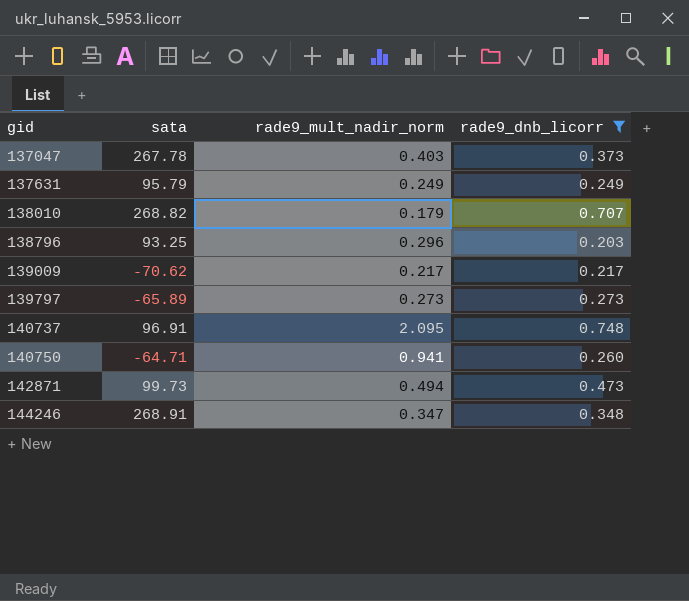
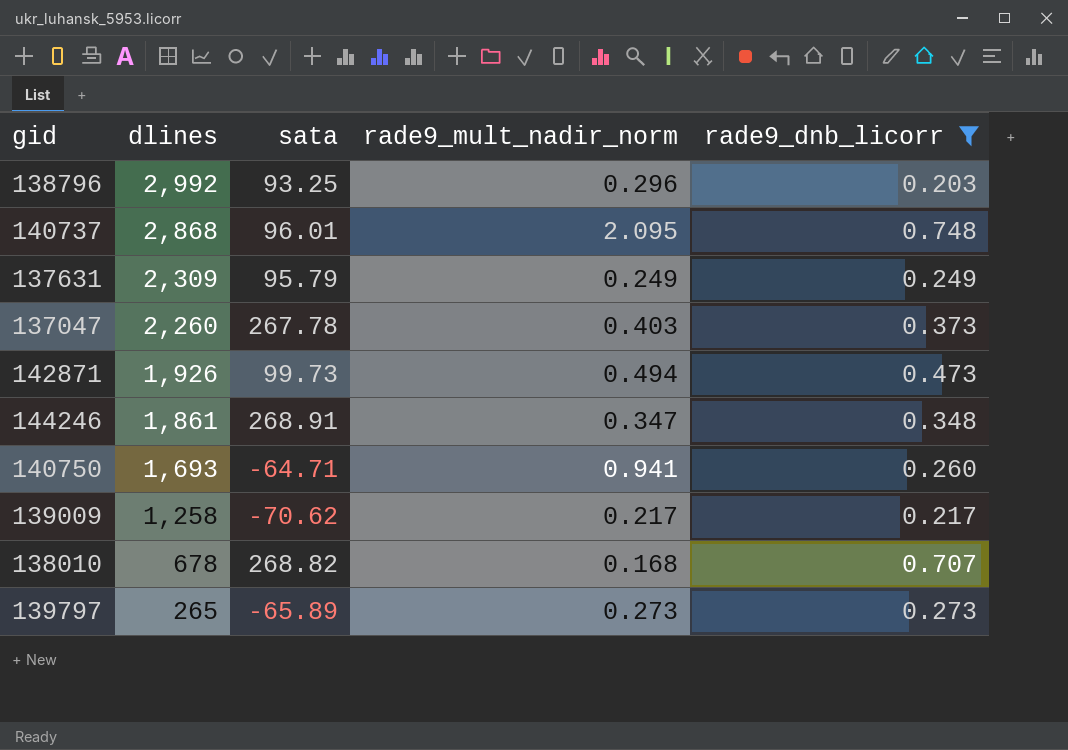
row order: gid ascending -> dlines descending
column dlines | position: none -> 2
140737 | sata: 96.91 -> 96.01
138010 | rade9_mult_nadir_norm: 0.179 -> 0.168

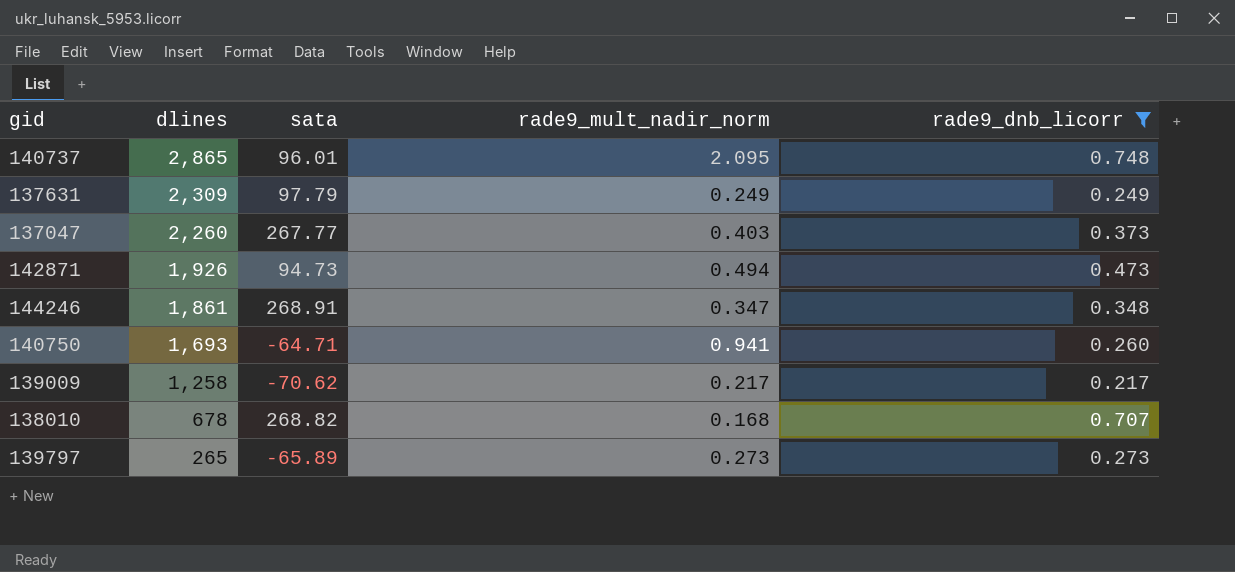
row 138796: 2,992 | 93.25 | 0.296 | 0.203 -> none
140737 | dlines: 2,868 -> 2,865
137631 | sata: 95.79 -> 97.79
137047 | sata: 267.78 -> 267.77
142871 | sata: 99.73 -> 94.73

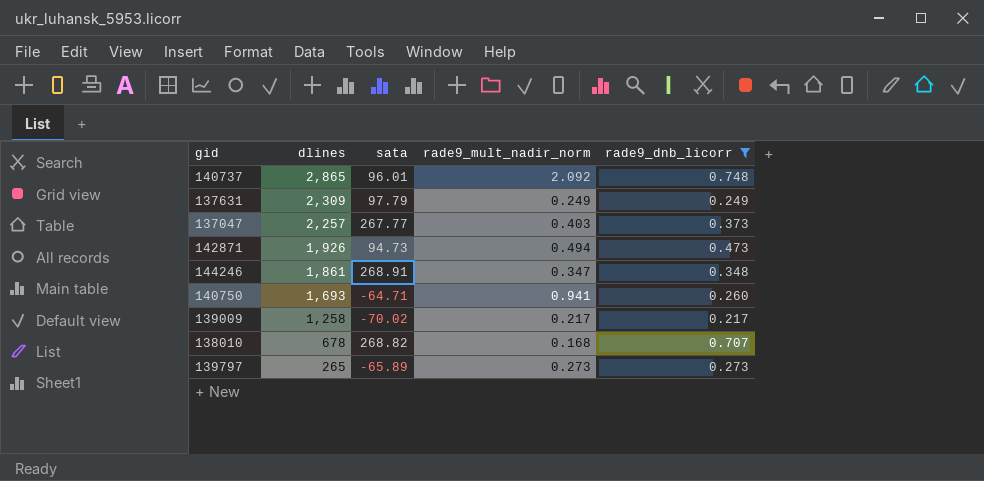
140737 | rade9_mult_nadir_norm: 2.095 -> 2.092
137047 | dlines: 2,260 -> 2,257
139009 | sata: -70.62 -> -70.02

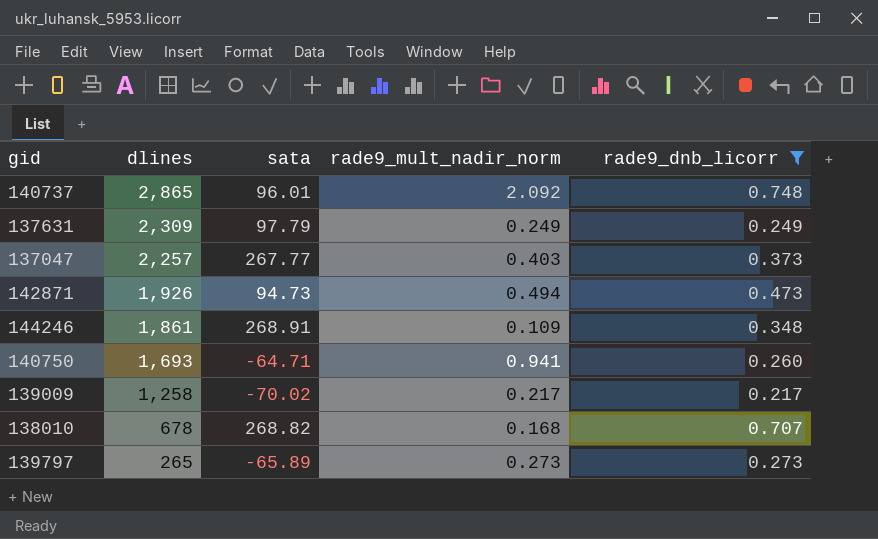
144246 | rade9_mult_nadir_norm: 0.347 -> 0.109

